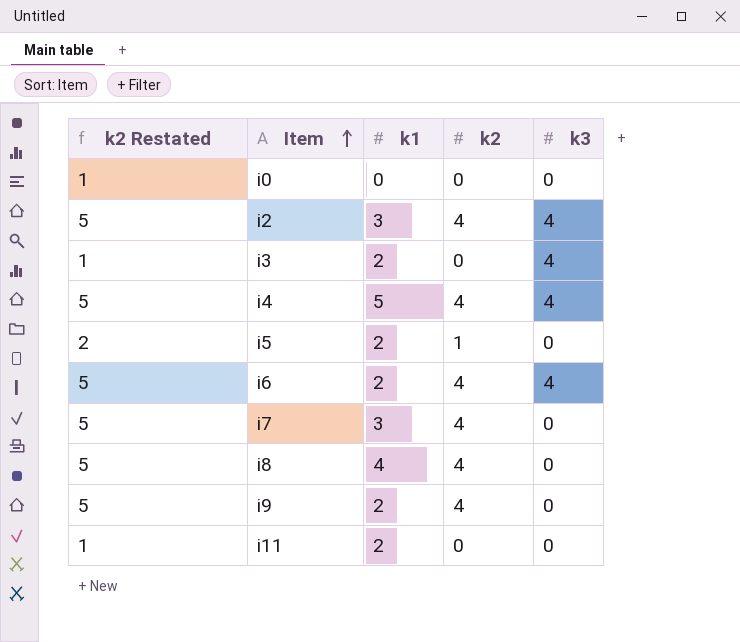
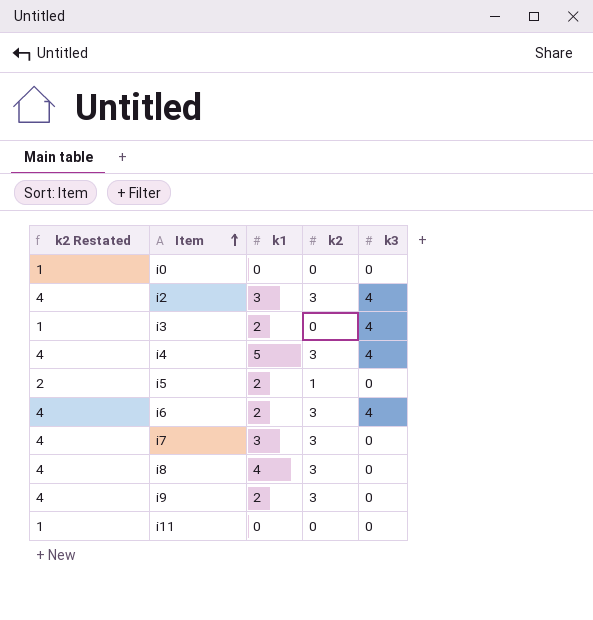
i2 | k2 Restated: 5 -> 4
i2 | k2: 4 -> 3
i4 | k2 Restated: 5 -> 4
i4 | k2: 4 -> 3
i6 | k2 Restated: 5 -> 4
i6 | k2: 4 -> 3
i7 | k2 Restated: 5 -> 4
i7 | k2: 4 -> 3
i8 | k2 Restated: 5 -> 4
i8 | k2: 4 -> 3
i9 | k2 Restated: 5 -> 4
i9 | k2: 4 -> 3
i11 | k1: 2 -> 0

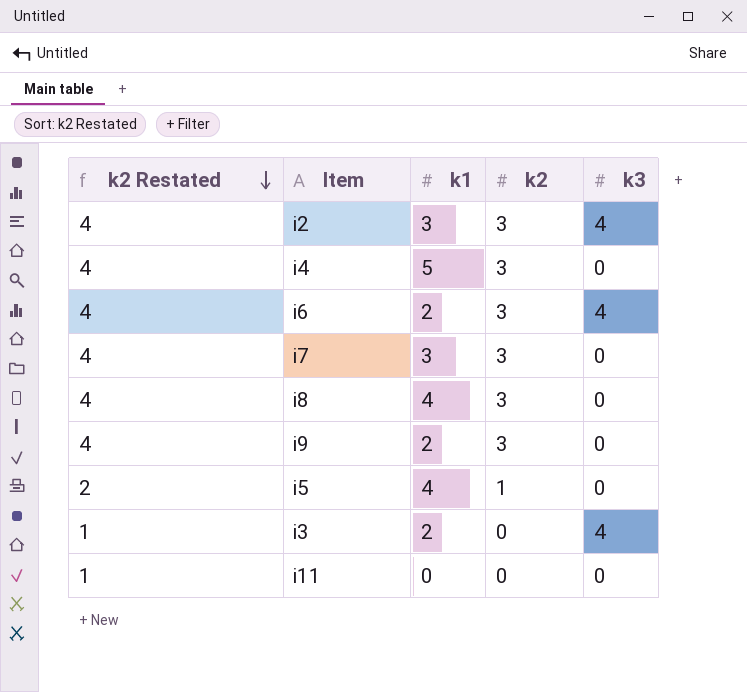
row order: Item ascending -> k2 Restated descending
row i0: 1 | 0 | 0 | 0 -> none
i4 | k3: 4 -> 0
i5 | k1: 2 -> 4

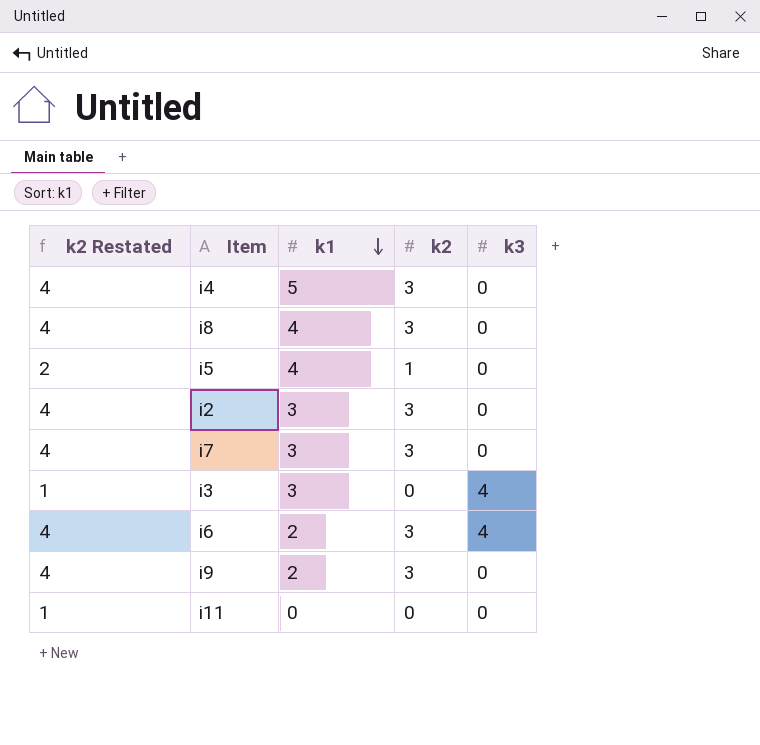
row order: k2 Restated descending -> k1 descending
i2 | k3: 4 -> 0
i3 | k1: 2 -> 3

